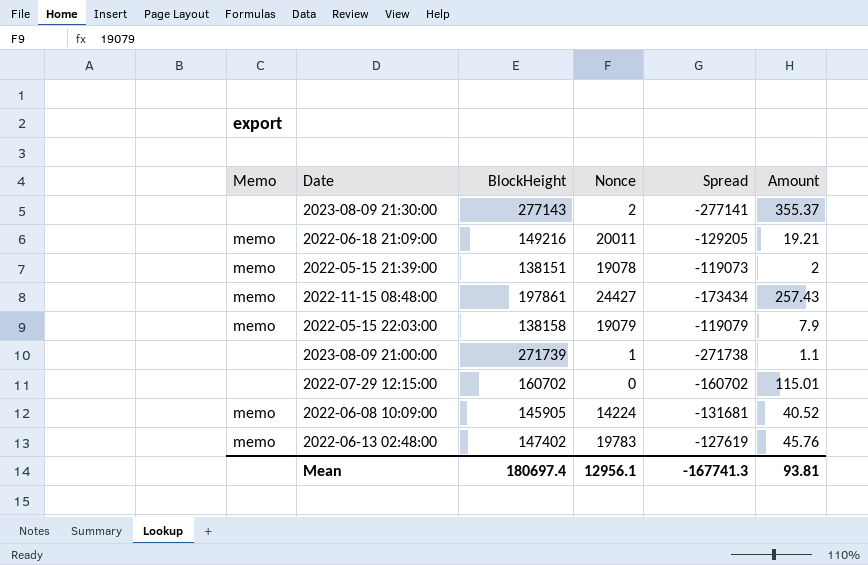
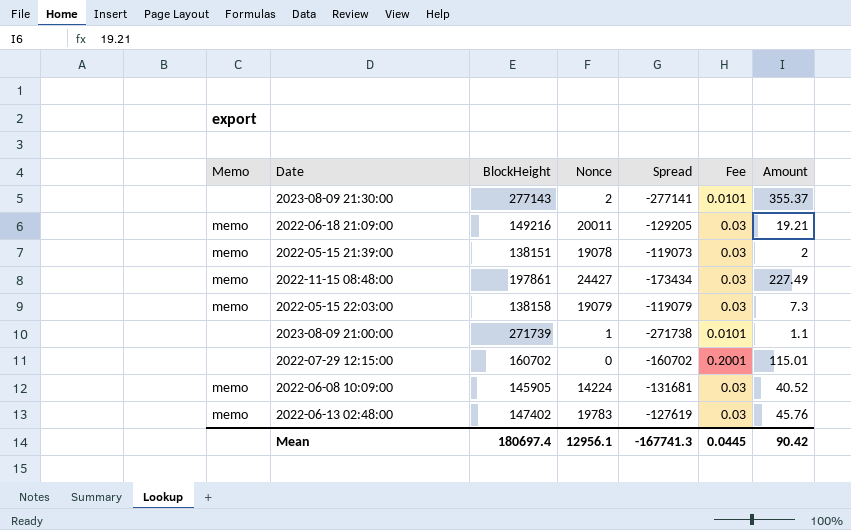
column Fee | position: none -> 6
2022-11-15 08:48:00 | Amount: 257.43 -> 227.49
2022-05-15 22:03:00 | Amount: 7.9 -> 7.3
Mean | Amount: 93.81 -> 90.42

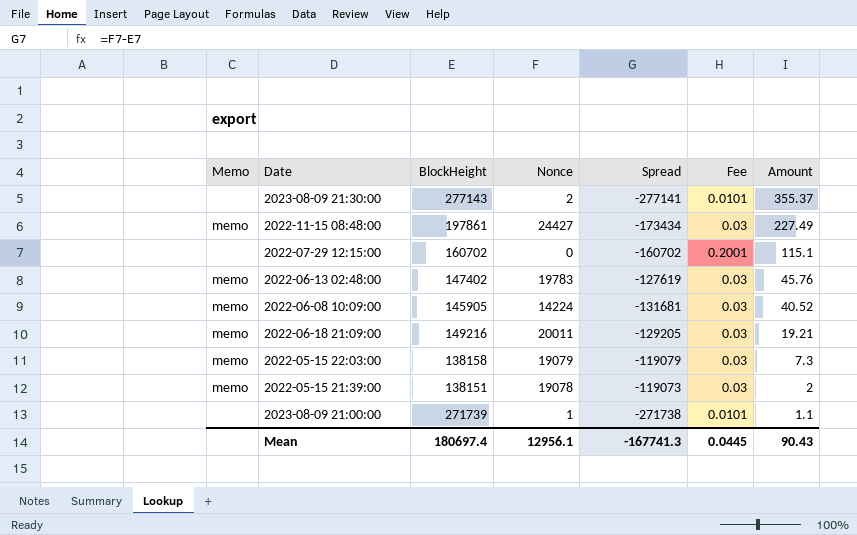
row order: none -> Amount descending
2022-07-29 12:15:00 | Amount: 115.01 -> 115.1
Mean | Amount: 90.42 -> 90.43

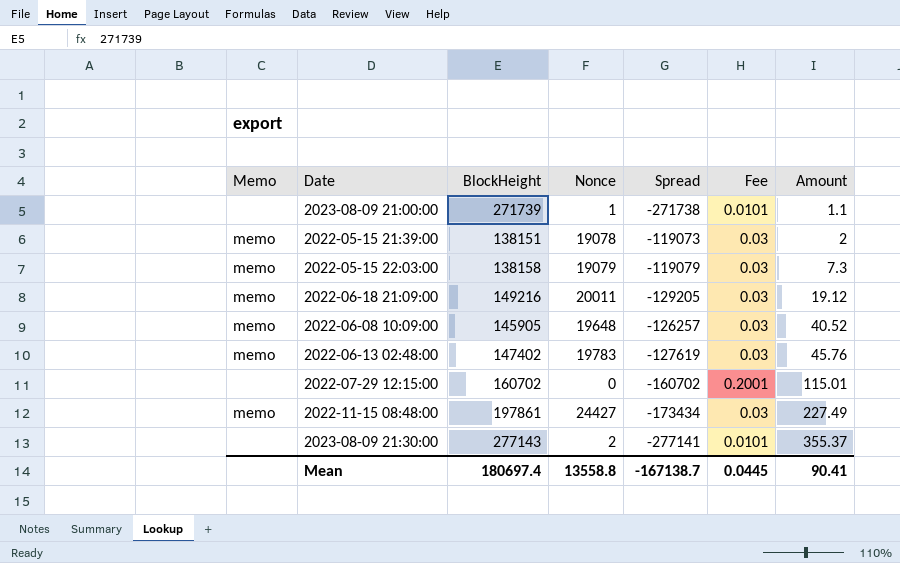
row order: Amount descending -> Amount ascending
2022-06-18 21:09:00 | Amount: 19.21 -> 19.12
2022-06-08 10:09:00 | Nonce: 14224 -> 19648
2022-06-08 10:09:00 | Spread: -131681 -> -126257
2022-07-29 12:15:00 | Amount: 115.1 -> 115.01
Mean | Nonce: 12956.1 -> 13558.8
Mean | Spread: -167741.3 -> -167138.7
Mean | Amount: 90.43 -> 90.41

